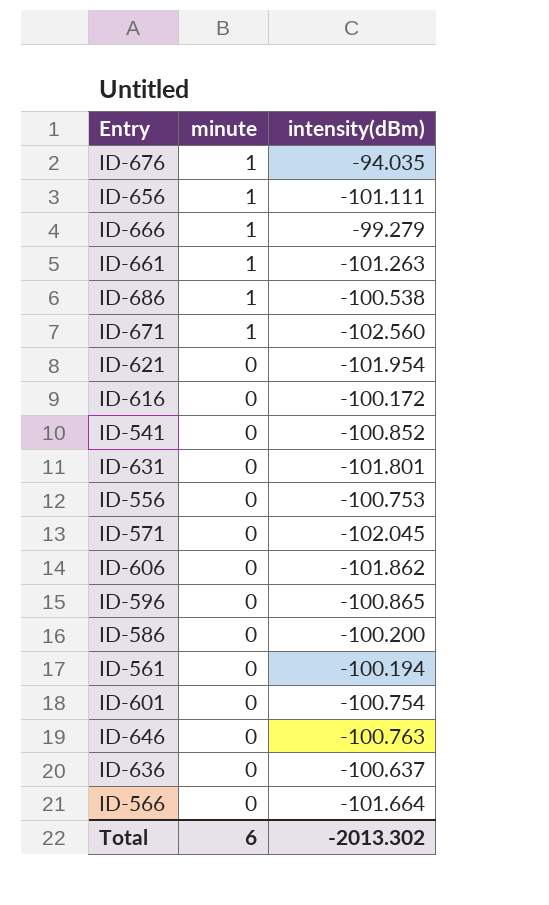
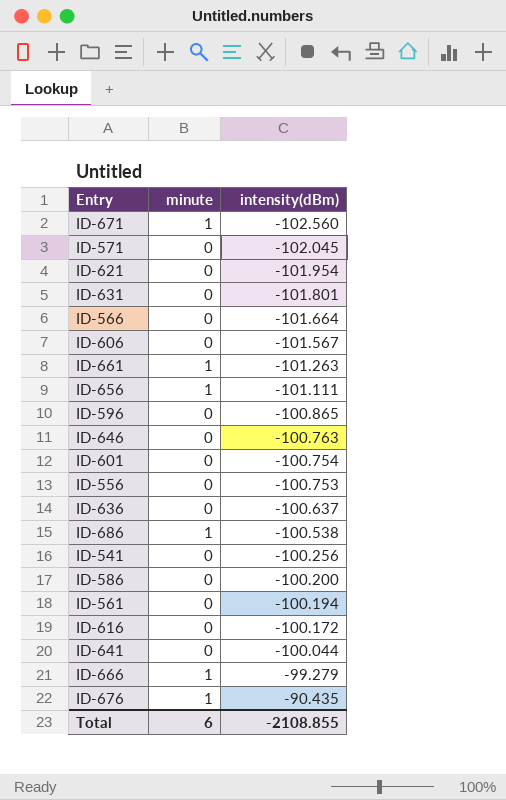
row order: minute descending -> intensity(dBm) ascending
ID-606 | intensity(dBm): -101.862 -> -101.567
ID-541 | intensity(dBm): -100.852 -> -100.256
row ID-641: none -> 0 | -100.044
ID-676 | intensity(dBm): -94.035 -> -90.435
Total | intensity(dBm): -2013.302 -> -2108.855

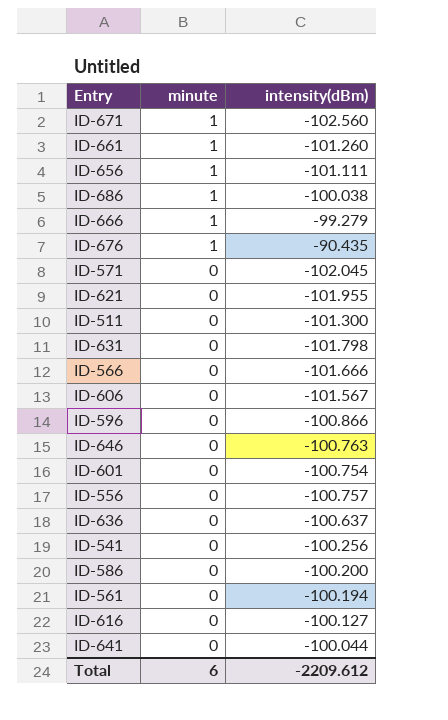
row order: intensity(dBm) ascending -> minute descending
ID-661 | intensity(dBm): -101.263 -> -101.260
ID-686 | intensity(dBm): -100.538 -> -100.038
ID-621 | intensity(dBm): -101.954 -> -101.955
row ID-511: none -> 0 | -101.300
ID-631 | intensity(dBm): -101.801 -> -101.798
ID-566 | intensity(dBm): -101.664 -> -101.666
ID-596 | intensity(dBm): -100.865 -> -100.866
ID-556 | intensity(dBm): -100.753 -> -100.757
ID-616 | intensity(dBm): -100.172 -> -100.127
Total | intensity(dBm): -2108.855 -> -2209.612

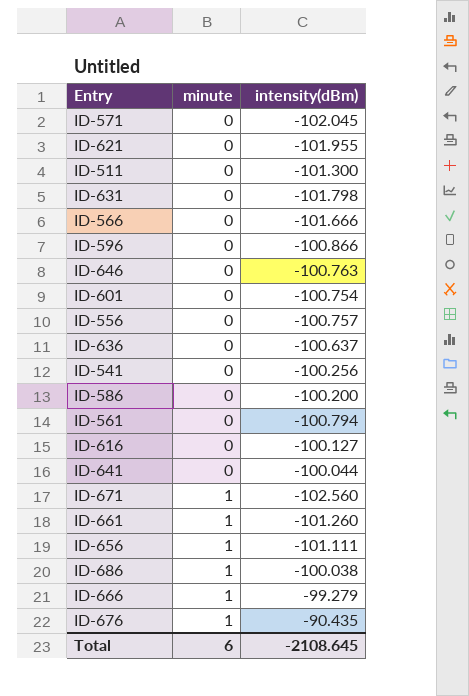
row order: minute descending -> minute ascending
row ID-606: 0 | -101.567 -> none
ID-561 | intensity(dBm): -100.194 -> -100.794
Total | intensity(dBm): -2209.612 -> -2108.645

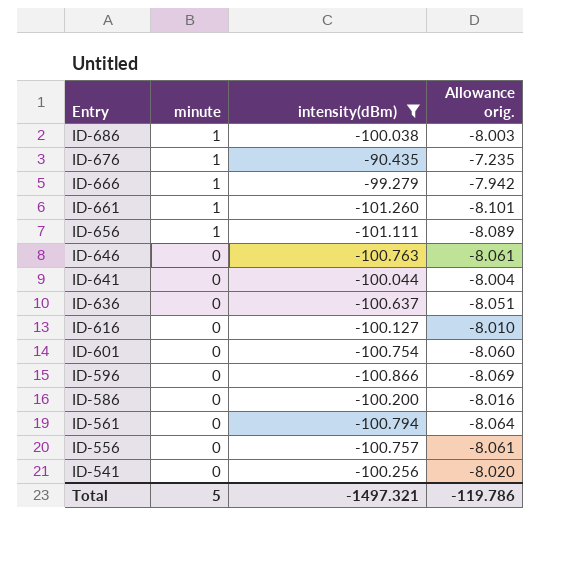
filter: none -> intensity(dBm) >= -101.260
row order: minute ascending -> Entry descending
column Allowance orig. | formula: none -> [intensity(dBm)] * 0.08
Total | minute: 6 -> 5
Total | intensity(dBm): -2108.645 -> -1497.321

